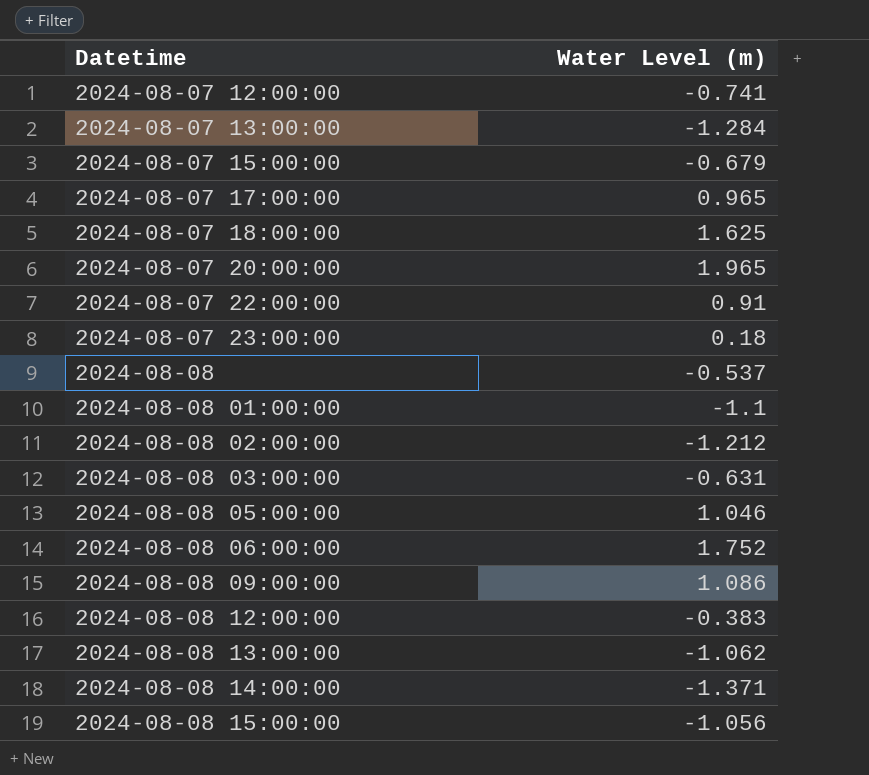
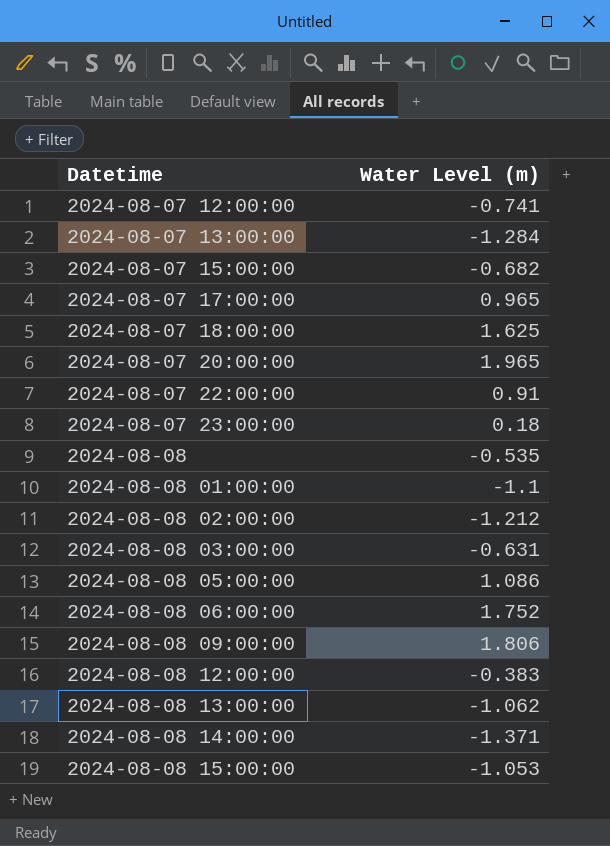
2024-08-07 15:00:00 | Water Level (m): -0.679 -> -0.682
2024-08-08 | Water Level (m): -0.537 -> -0.535
2024-08-08 05:00:00 | Water Level (m): 1.046 -> 1.086
2024-08-08 09:00:00 | Water Level (m): 1.086 -> 1.806
2024-08-08 15:00:00 | Water Level (m): -1.056 -> -1.053

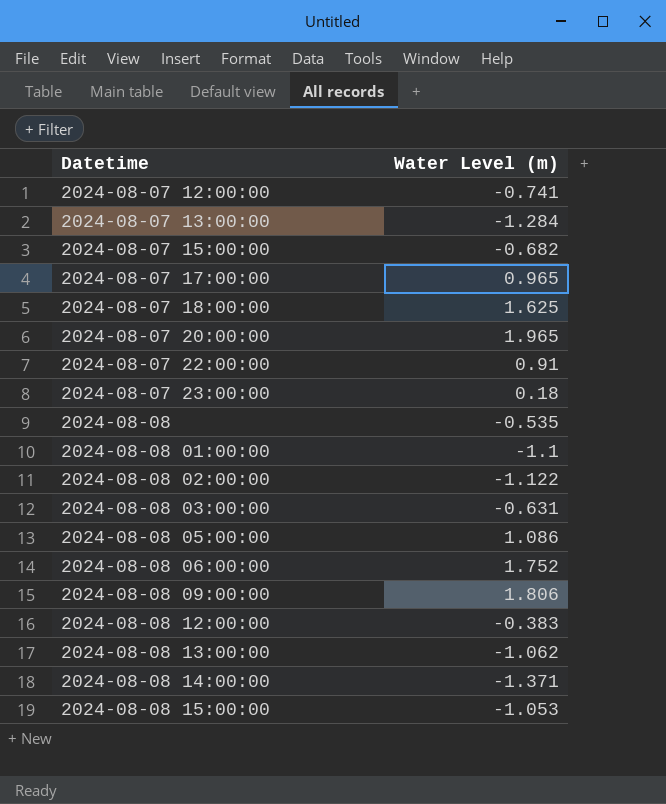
2024-08-08 02:00:00 | Water Level (m): -1.212 -> -1.122

